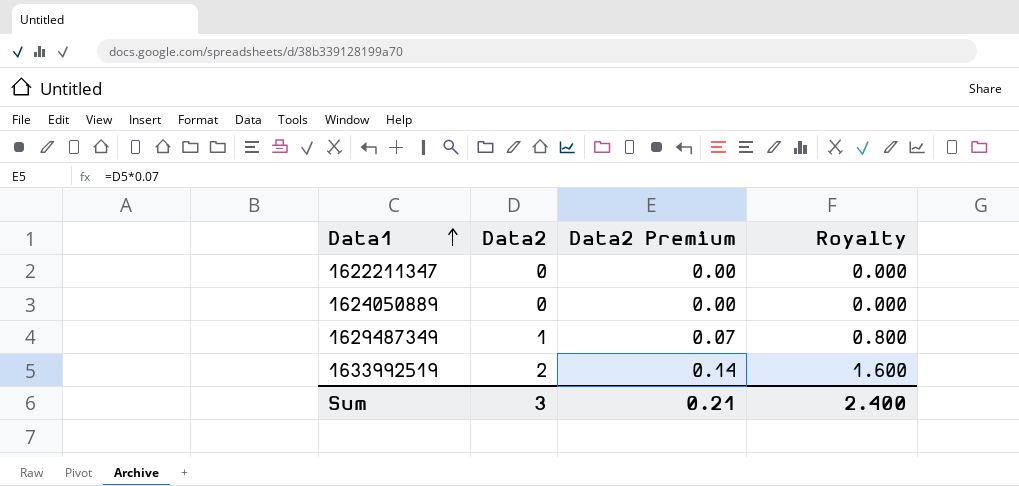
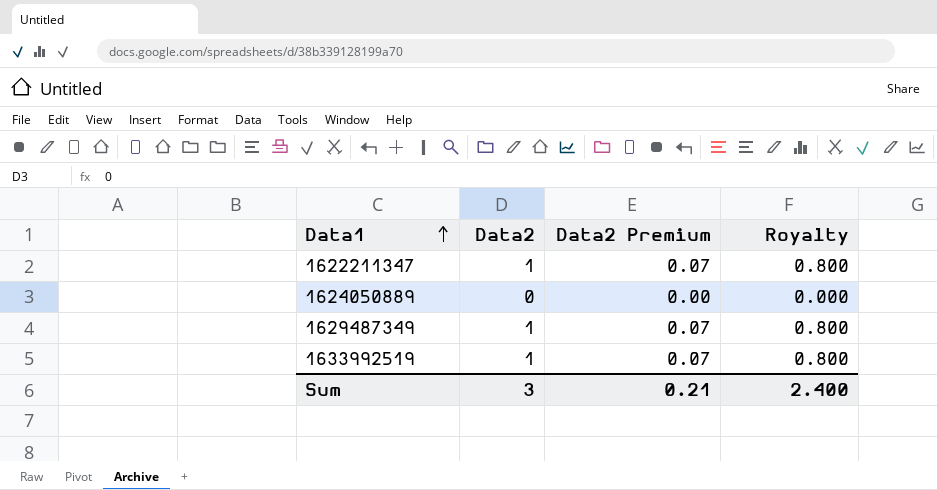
1622211347 | Data2: 0 -> 1
1622211347 | Data2 Premium: 0.00 -> 0.07
1622211347 | Royalty: 0.000 -> 0.800
1633992519 | Data2: 2 -> 1
1633992519 | Data2 Premium: 0.14 -> 0.07
1633992519 | Royalty: 1.600 -> 0.800

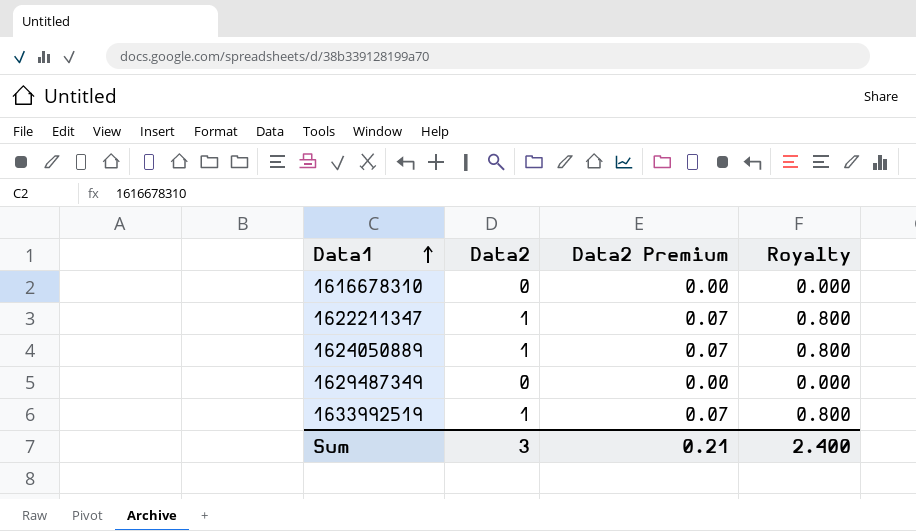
row 1616678310: none -> 0 | 0.00 | 0.000
1624050889 | Data2: 0 -> 1
1624050889 | Data2 Premium: 0.00 -> 0.07
1624050889 | Royalty: 0.000 -> 0.800
1629487349 | Data2: 1 -> 0
1629487349 | Data2 Premium: 0.07 -> 0.00
1629487349 | Royalty: 0.800 -> 0.000

